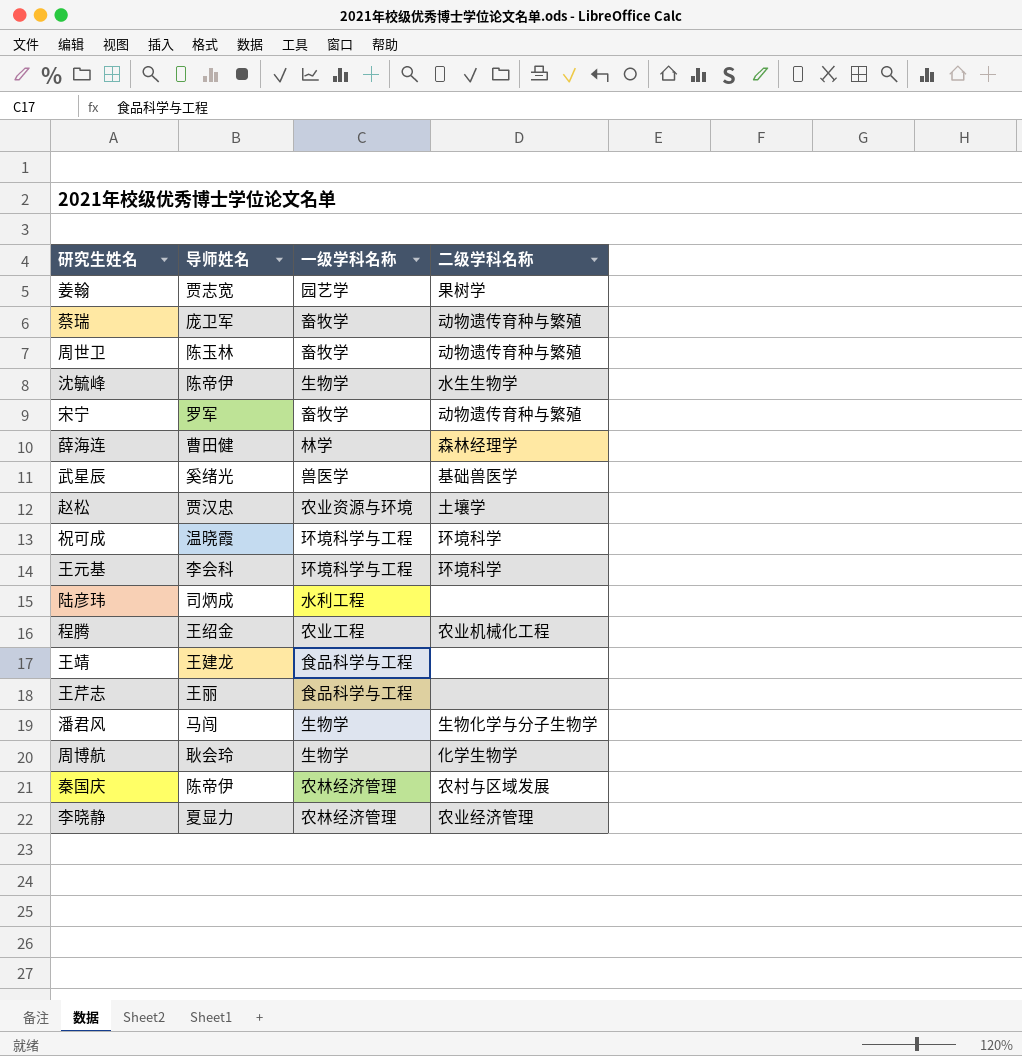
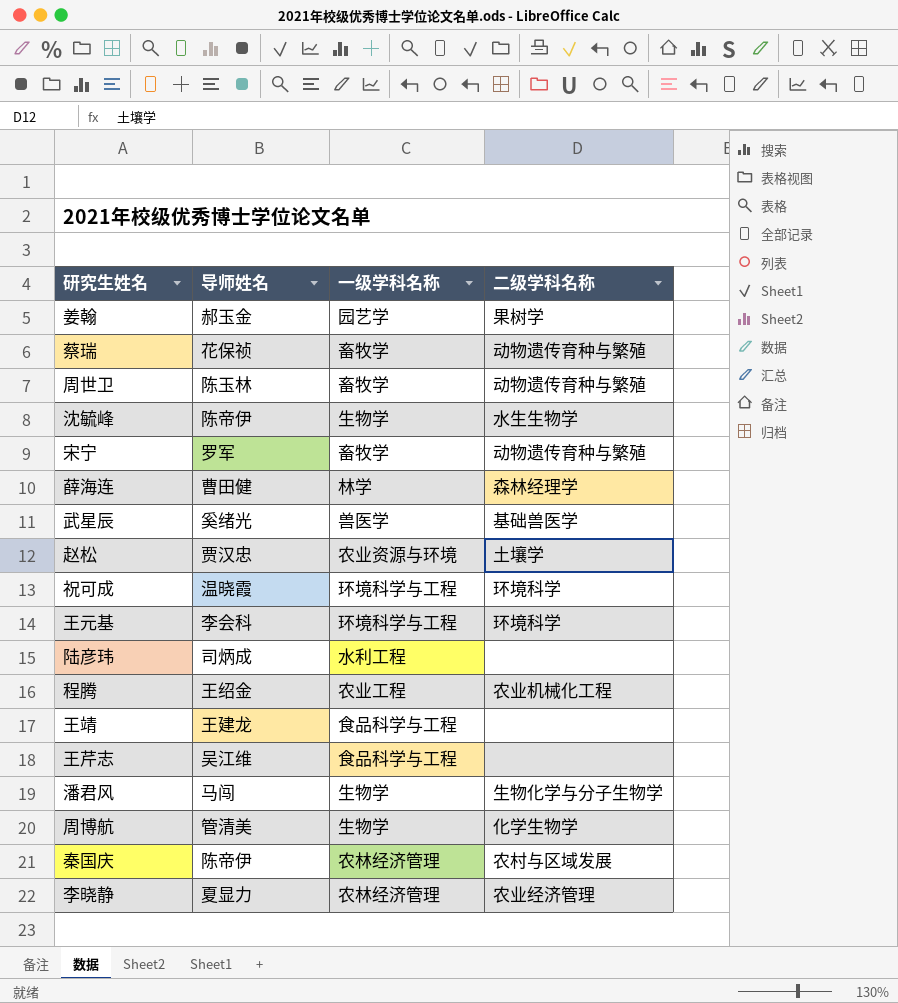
姜翰 | 导师姓名: 贾志宽 -> 郝玉金
蔡瑞 | 导师姓名: 庞卫军 -> 花保祯
王芹志 | 导师姓名: 王丽 -> 吴江维
周博航 | 导师姓名: 耿会玲 -> 管清美

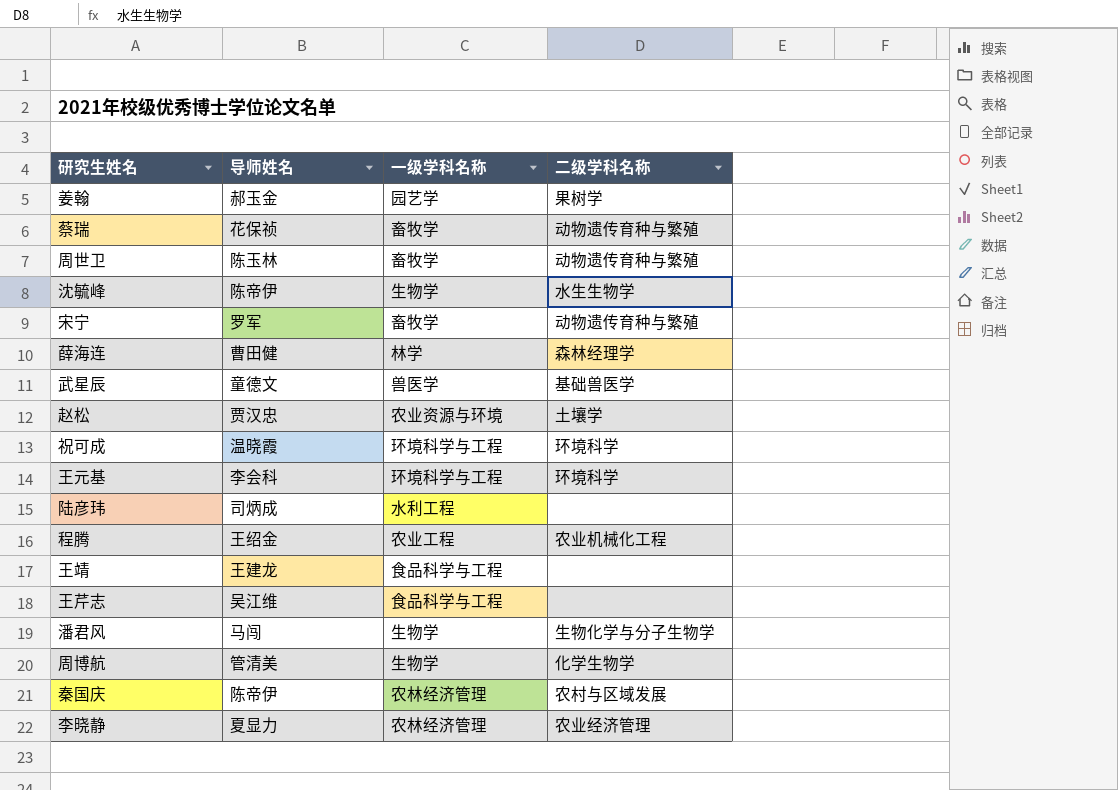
武星辰 | 导师姓名: 奚绪光 -> 童德文

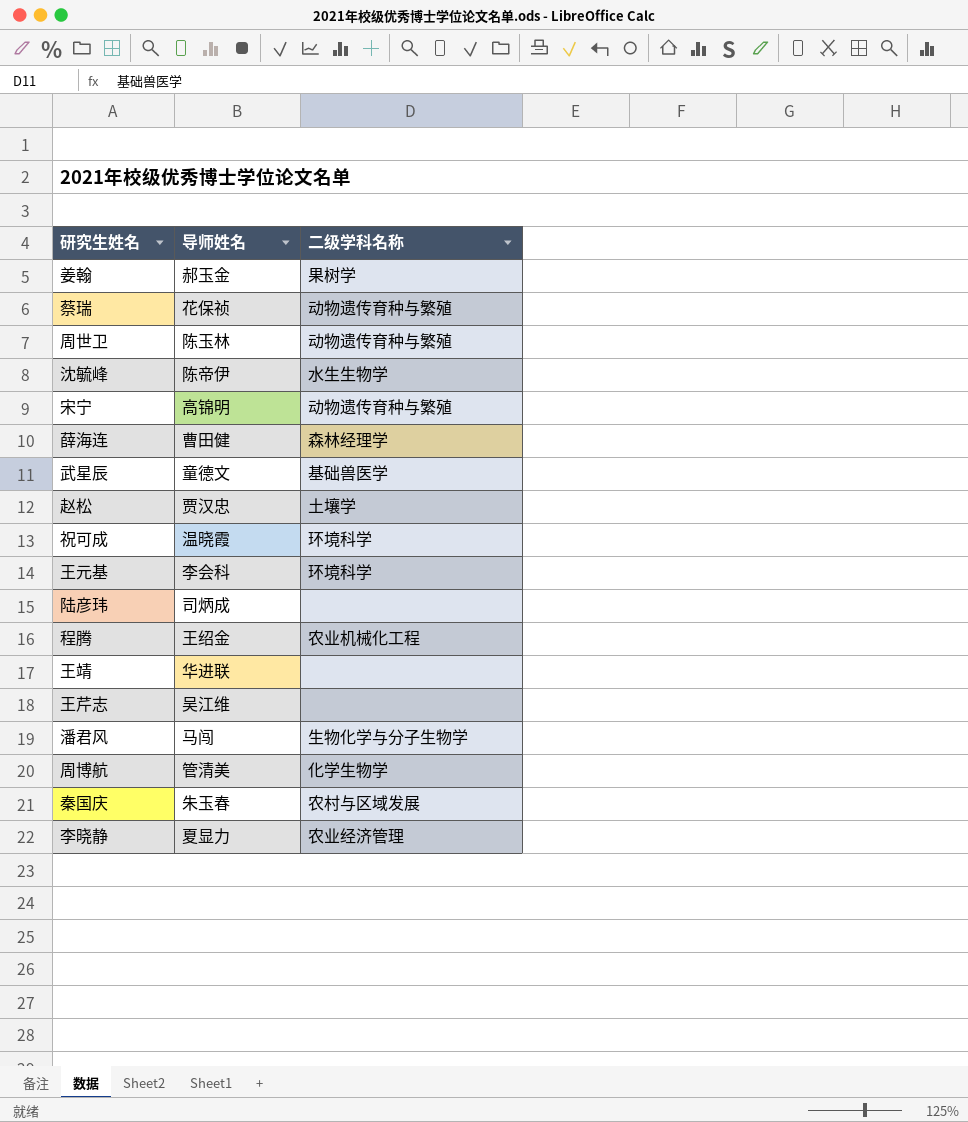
column 一级学科名称 | position: 3 -> none
宋宁 | 导师姓名: 罗军 -> 高锦明
王靖 | 导师姓名: 王建龙 -> 华进联
秦国庆 | 导师姓名: 陈帝伊 -> 朱玉春

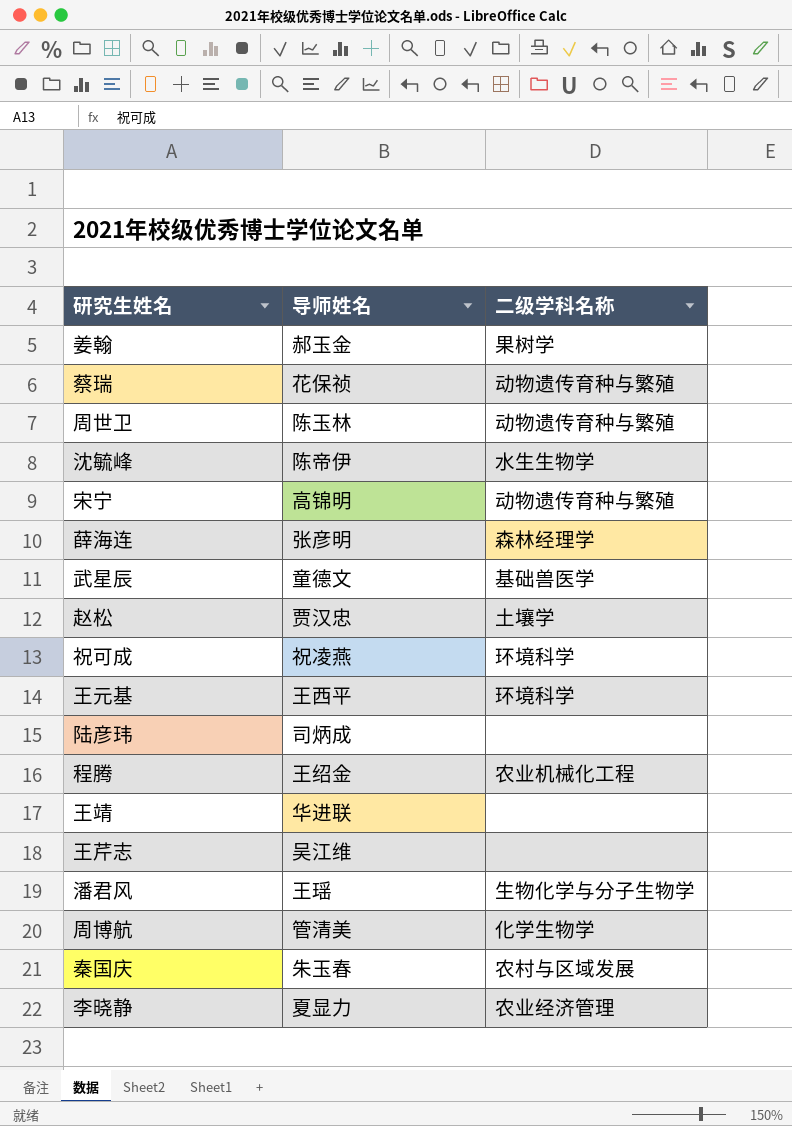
薛海连 | 导师姓名: 曹田健 -> 张彦明
祝可成 | 导师姓名: 温晓霞 -> 祝凌燕
王元基 | 导师姓名: 李会科 -> 王西平
潘君风 | 导师姓名: 马闯 -> 王瑶

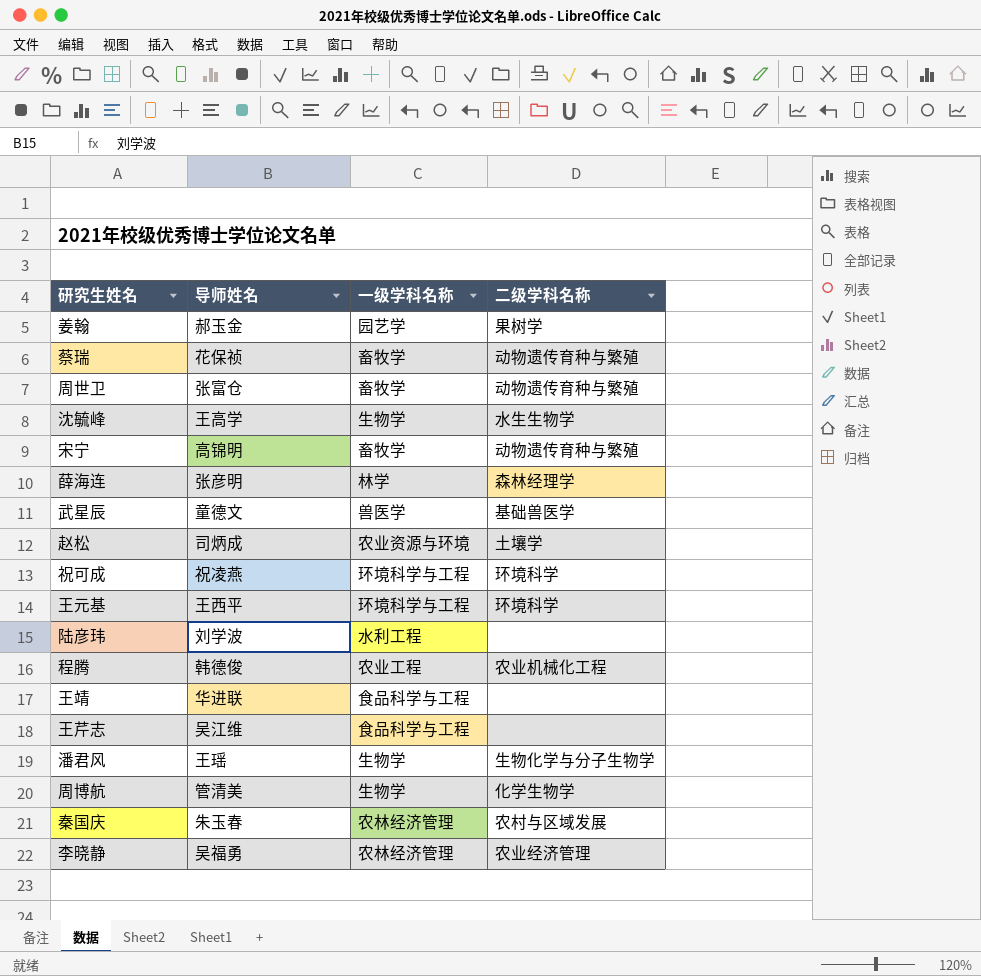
column 一级学科名称 | position: none -> 3
周世卫 | 导师姓名: 陈玉林 -> 张富仓
沈毓峰 | 导师姓名: 陈帝伊 -> 王高学
赵松 | 导师姓名: 贾汉忠 -> 司炳成
陆彦玮 | 导师姓名: 司炳成 -> 刘学波
程腾 | 导师姓名: 王绍金 -> 韩德俊
李晓静 | 导师姓名: 夏显力 -> 吴福勇

